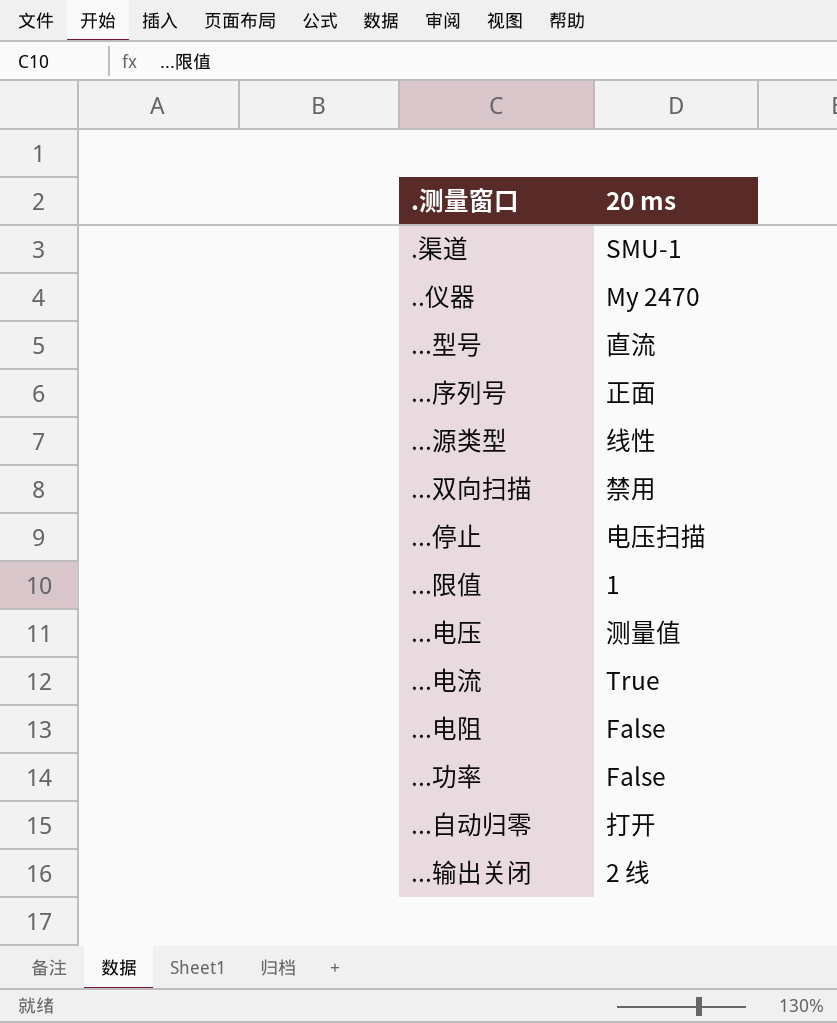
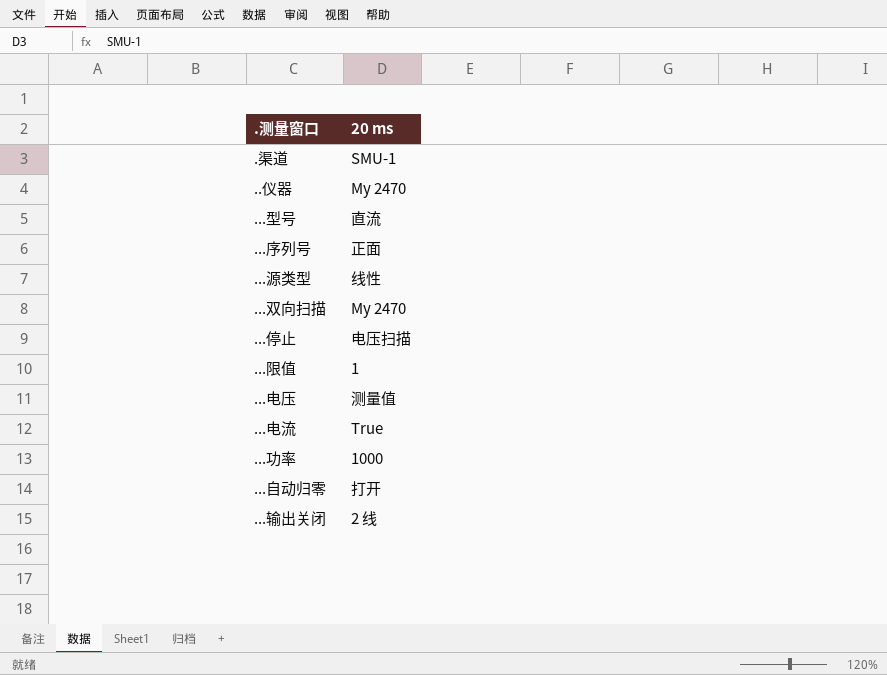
row ...电阻: False -> none
...双向扫描 | 20 ms: 禁用 -> My 2470
...功率 | 20 ms: False -> 1000

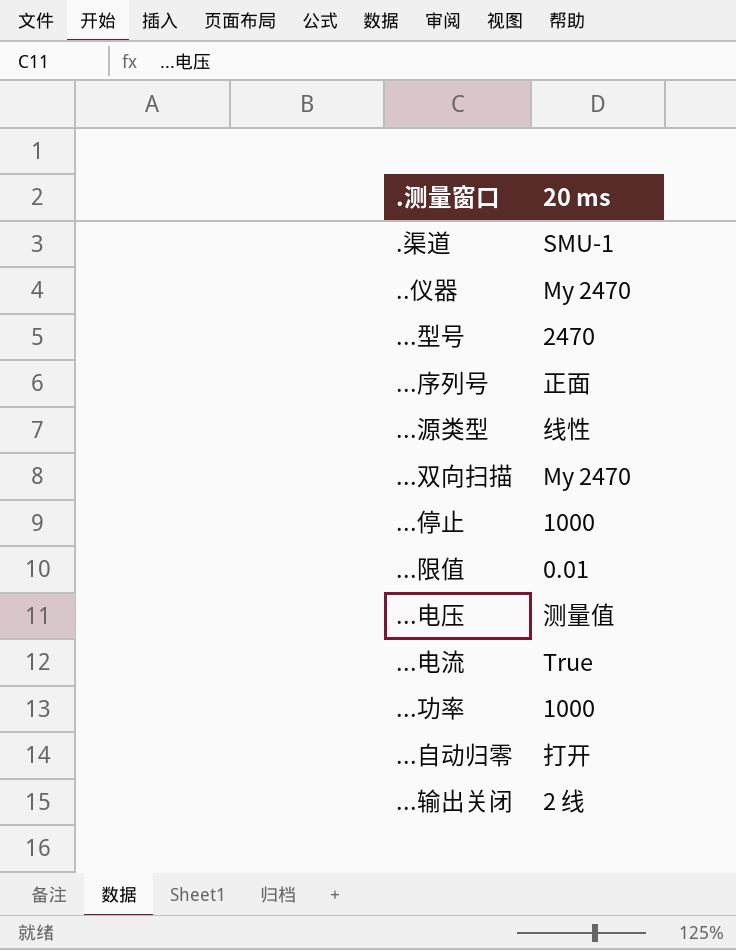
...型号 | 20 ms: 直流 -> 2470
...停止 | 20 ms: 电压扫描 -> 1000
...限值 | 20 ms: 1 -> 0.01

